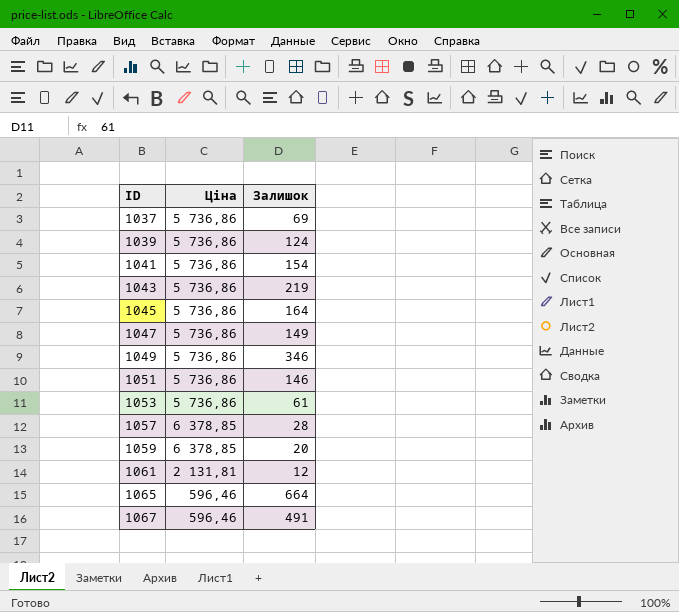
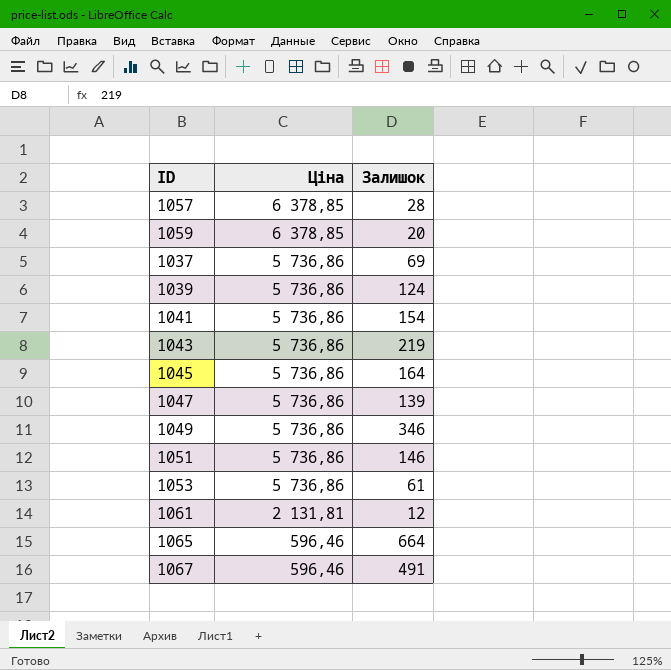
row order: ID ascending -> Ціна descending
1047 | Залишок: 149 -> 139

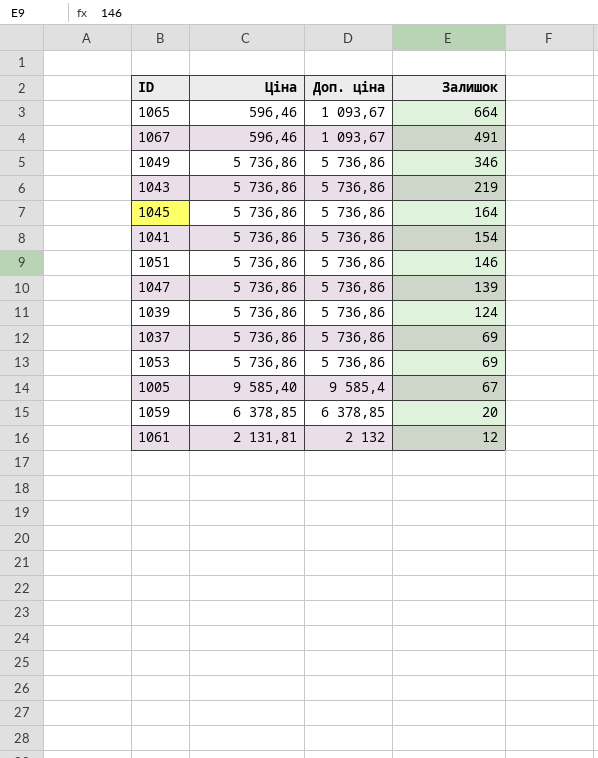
row order: Ціна descending -> Залишок descending
column Доп. ціна | position: none -> 3
row 1057: 6 378,85 | 28 -> none
1053 | Залишок: 61 -> 69
row 1005: none -> 9 585,40 | 9 585,4 | 67

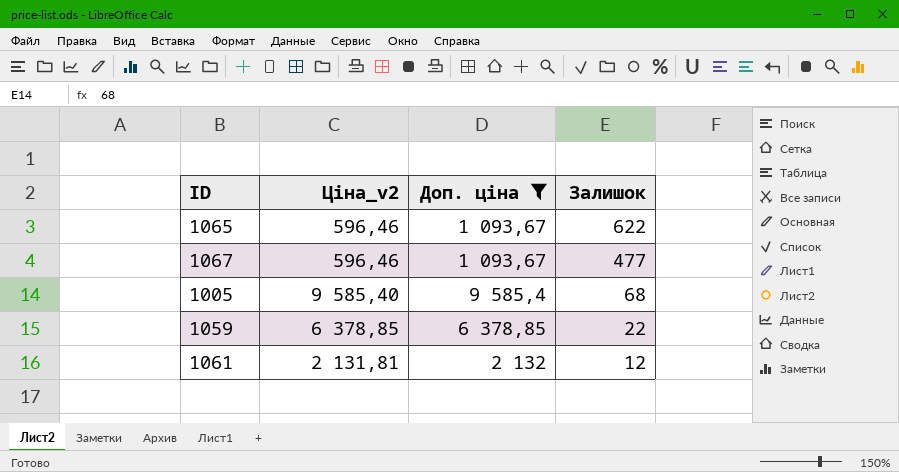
filter: none -> Доп. ціна != 5 736,86
column name: Ціна -> Ціна_v2
1065 | Залишок: 664 -> 622
1067 | Залишок: 491 -> 477
1005 | Залишок: 67 -> 68
1059 | Залишок: 20 -> 22

